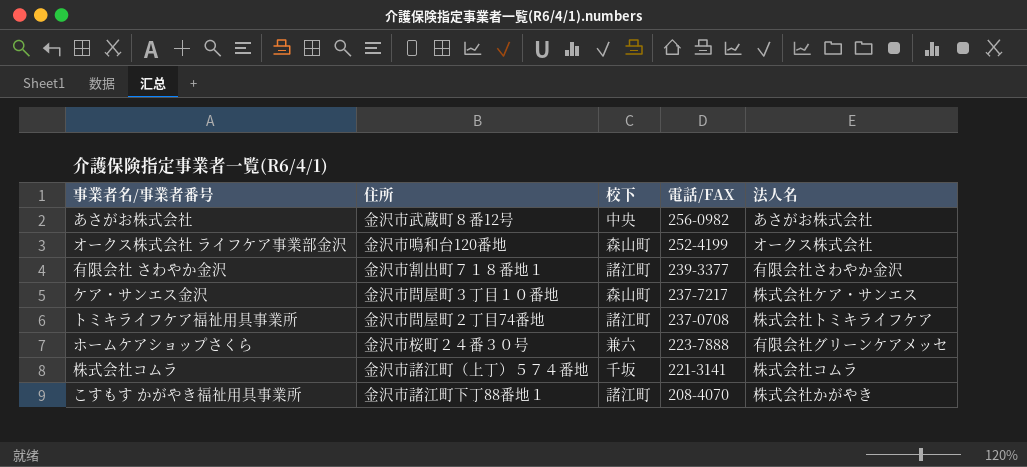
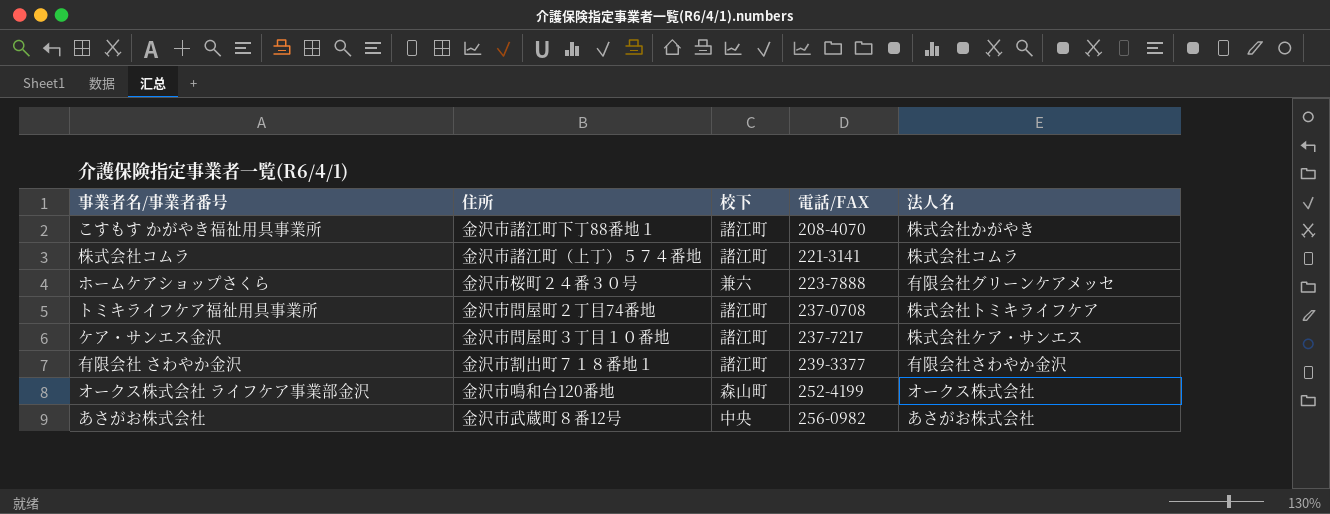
row order: 電話/FAX descending -> 電話/FAX ascending
株式会社コムラ | 校下: 千坂 -> 諸江町
ケア・サンエス金沢 | 校下: 森山町 -> 諸江町

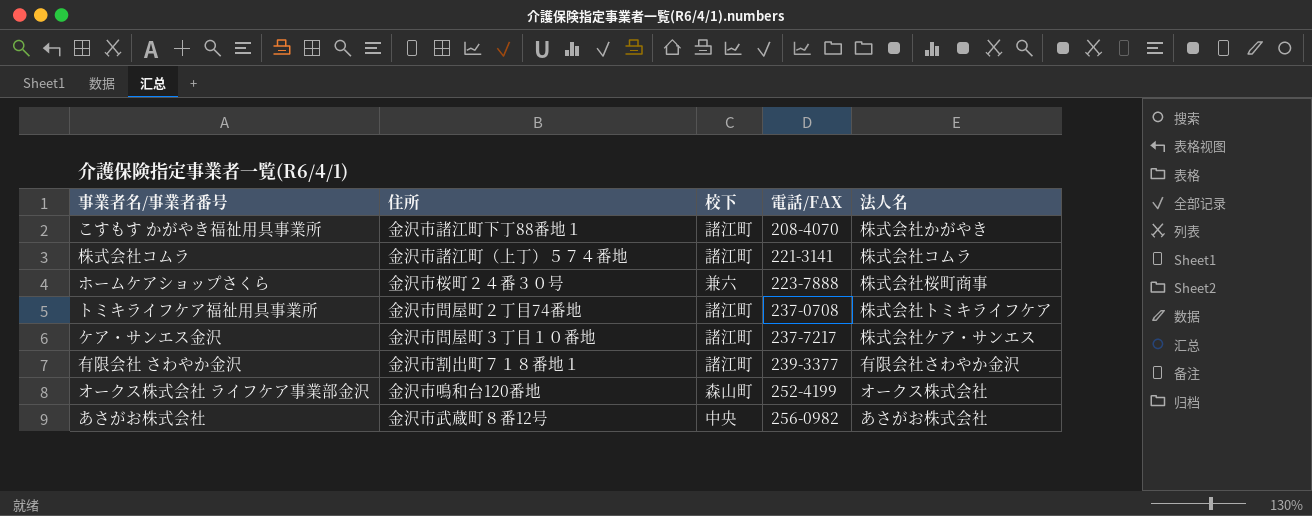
ホームケアショップさくら | 法人名: 有限会社グリーンケアメッセ -> 株式会社桜町商事

